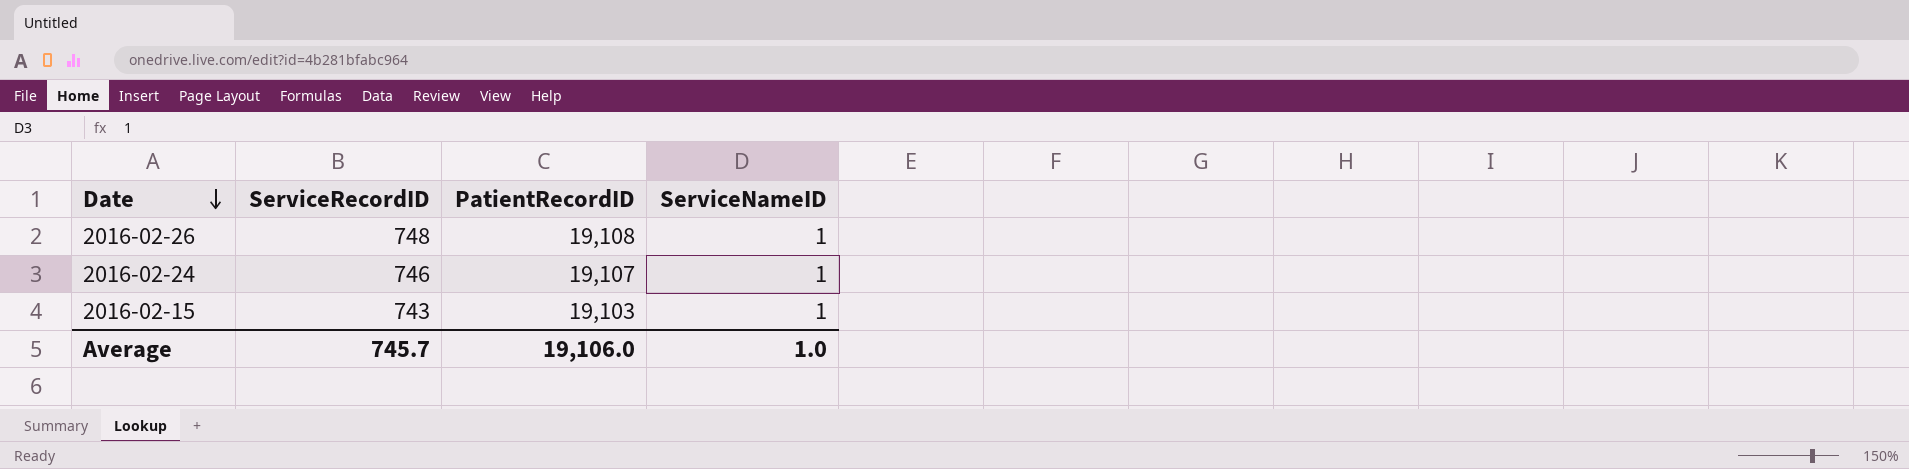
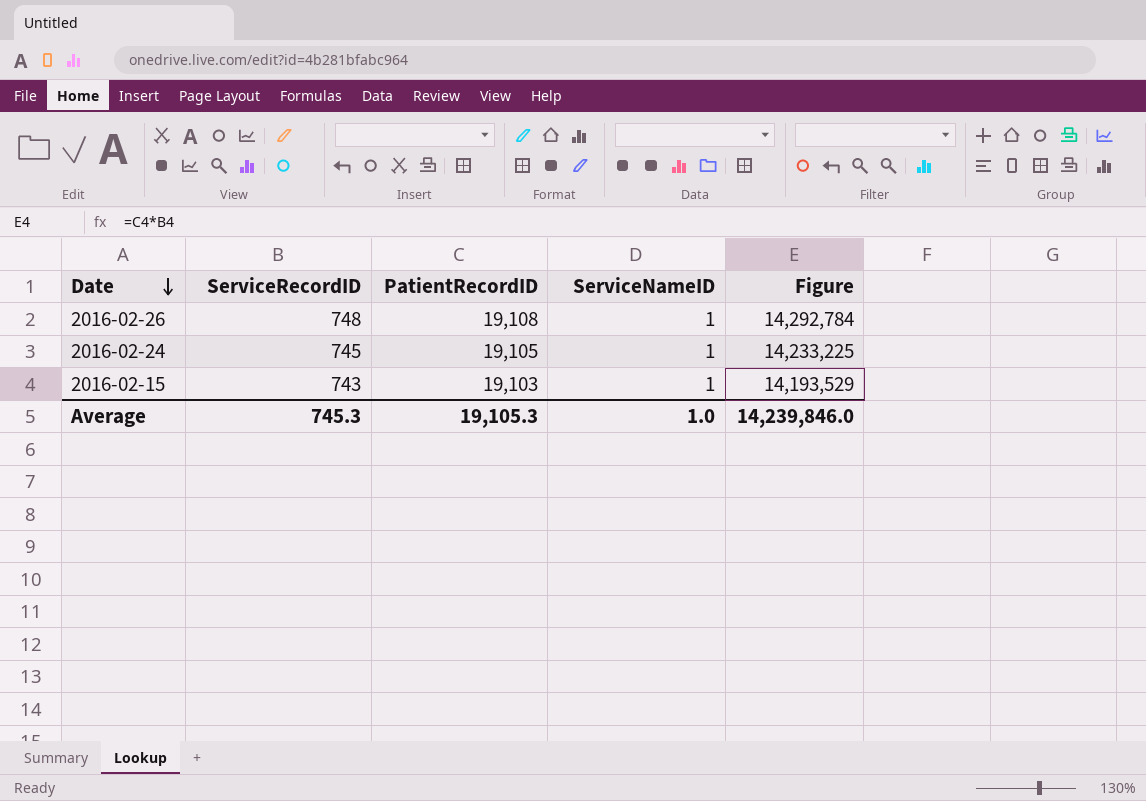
column Figure | formula: none -> [ServiceRecordID] * [PatientRecordID]
2016-02-24 | ServiceRecordID: 746 -> 745
2016-02-24 | PatientRecordID: 19,107 -> 19,105
Average | ServiceRecordID: 745.7 -> 745.3
Average | PatientRecordID: 19,106.0 -> 19,105.3

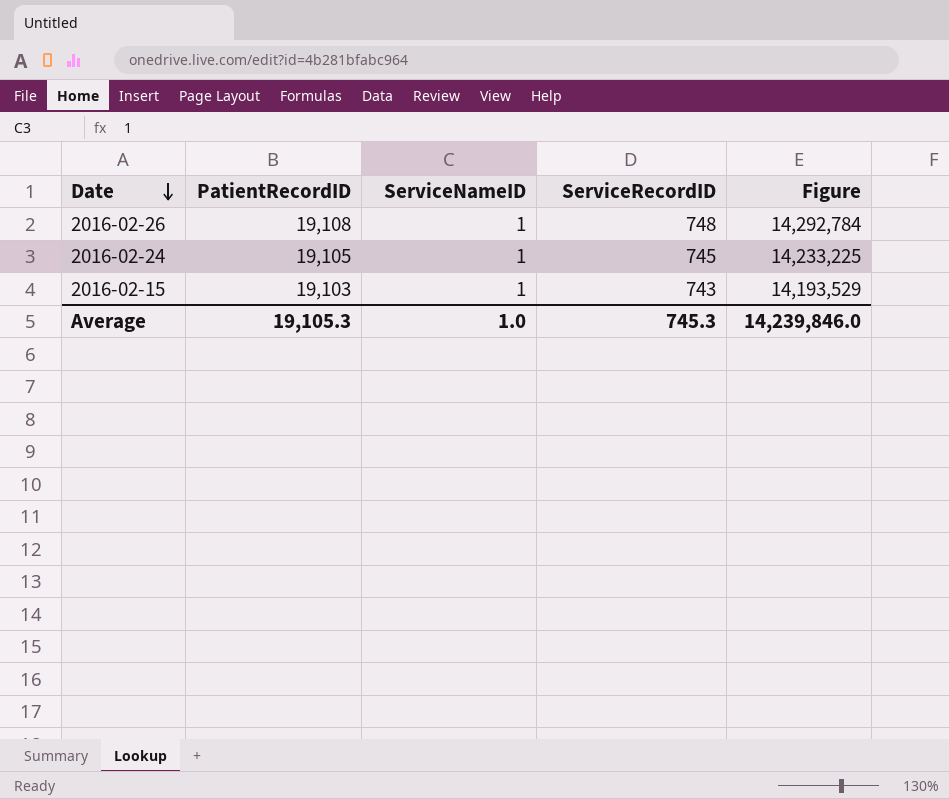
column ServiceRecordID | position: 2 -> 4

